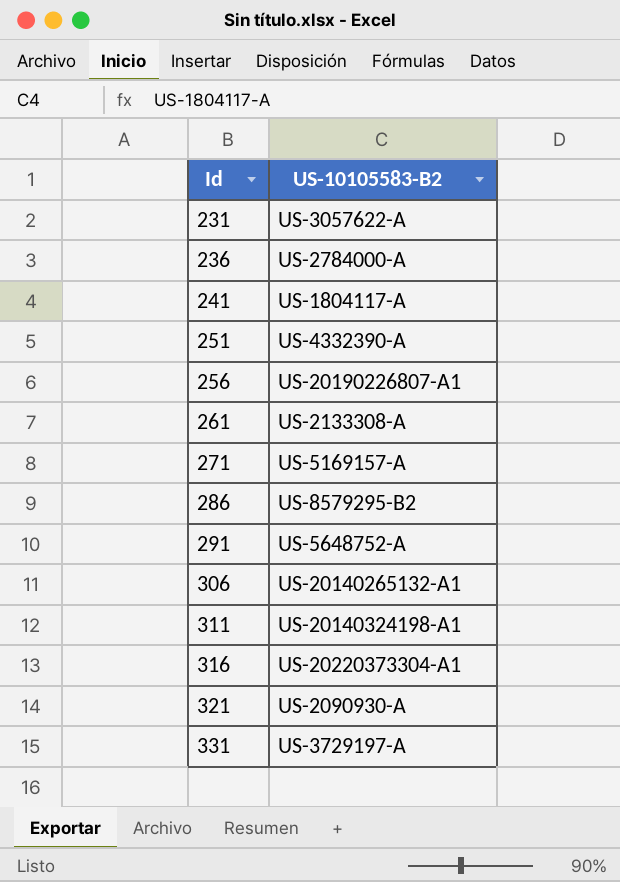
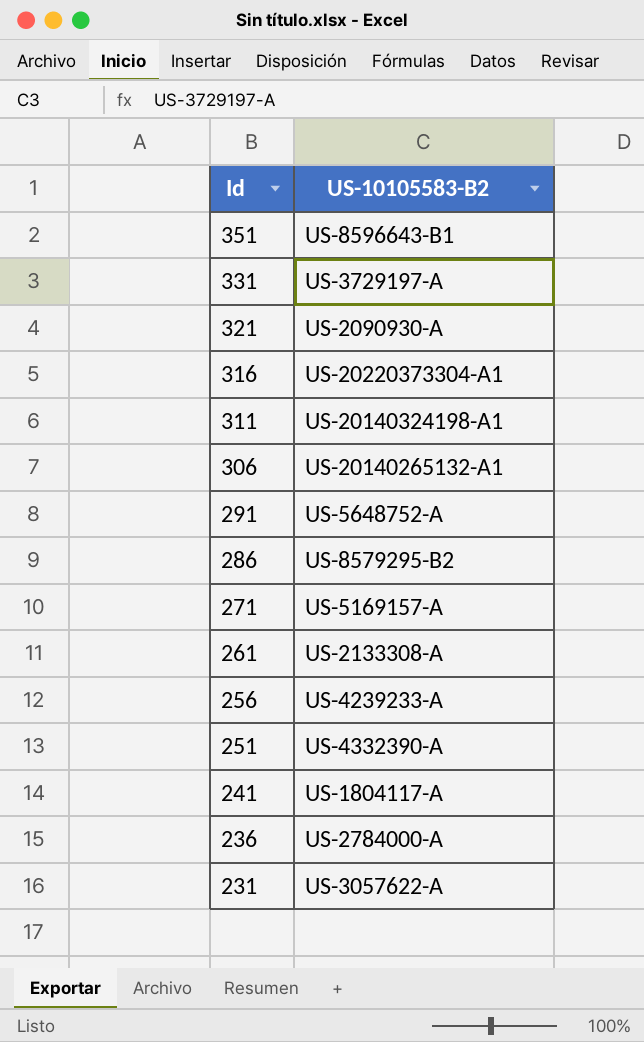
row order: Id ascending -> Id descending
row 351: none -> US-8596643-B1
256 | US-10105583-B2: US-20190226807-A1 -> US-4239233-A

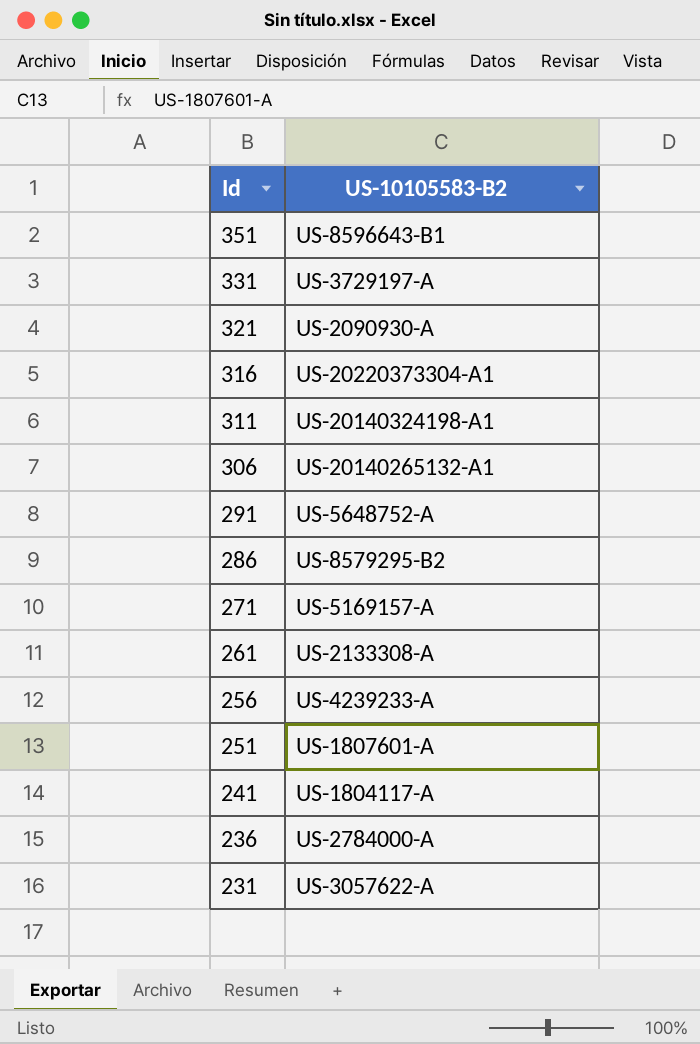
251 | US-10105583-B2: US-4332390-A -> US-1807601-A

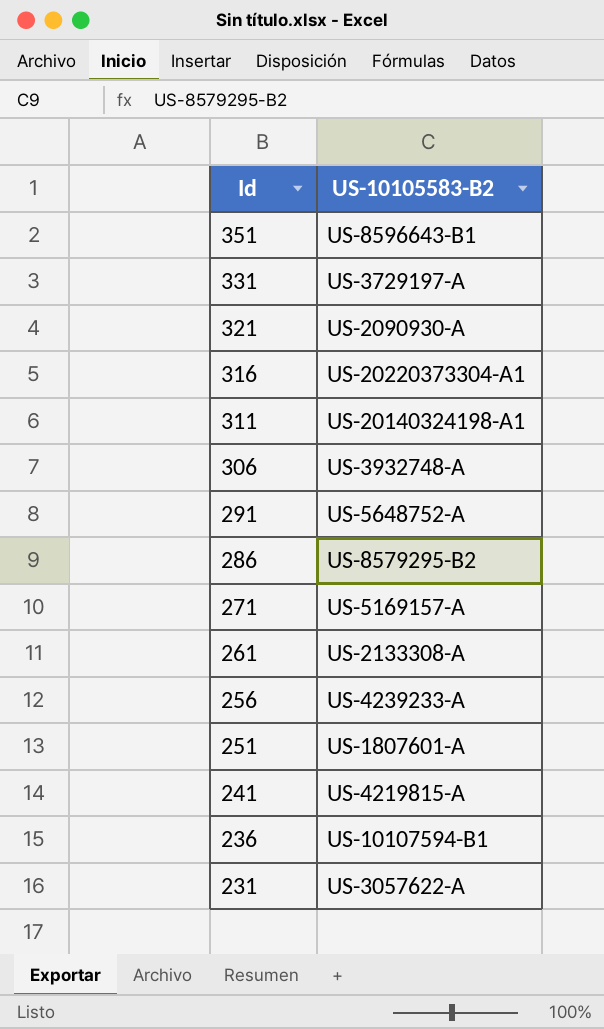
306 | US-10105583-B2: US-20140265132-A1 -> US-3932748-A
241 | US-10105583-B2: US-1804117-A -> US-4219815-A
236 | US-10105583-B2: US-2784000-A -> US-10107594-B1

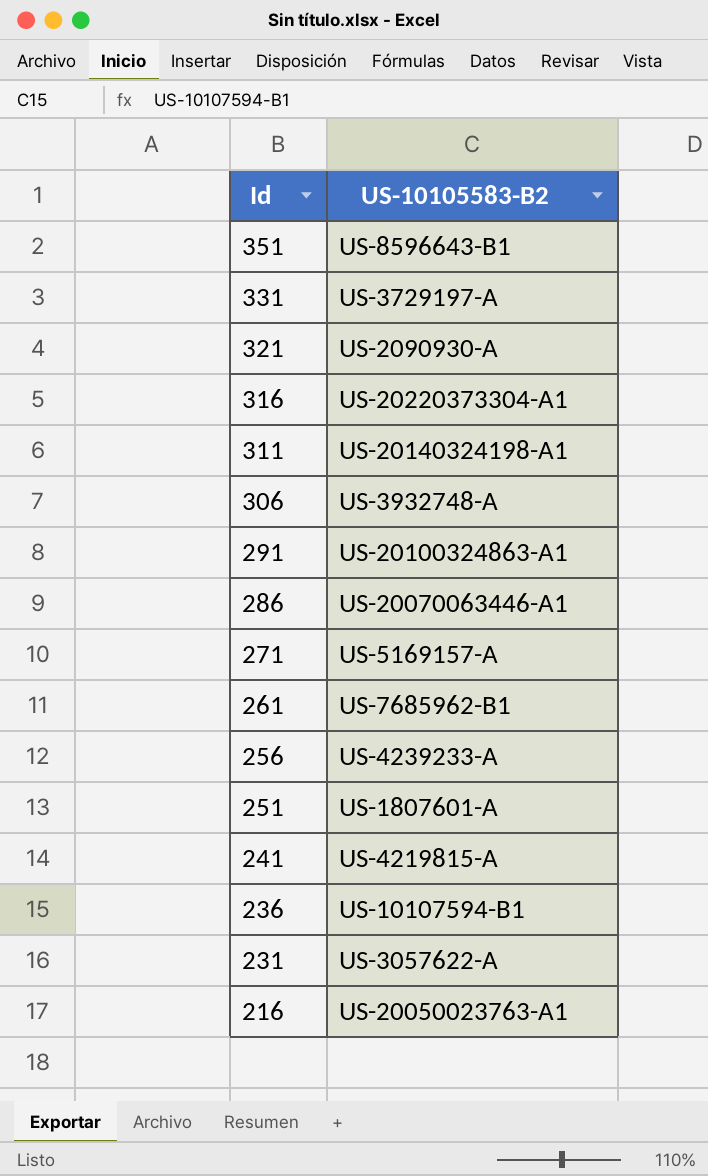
291 | US-10105583-B2: US-5648752-A -> US-20100324863-A1
286 | US-10105583-B2: US-8579295-B2 -> US-20070063446-A1
261 | US-10105583-B2: US-2133308-A -> US-7685962-B1
row 216: none -> US-20050023763-A1

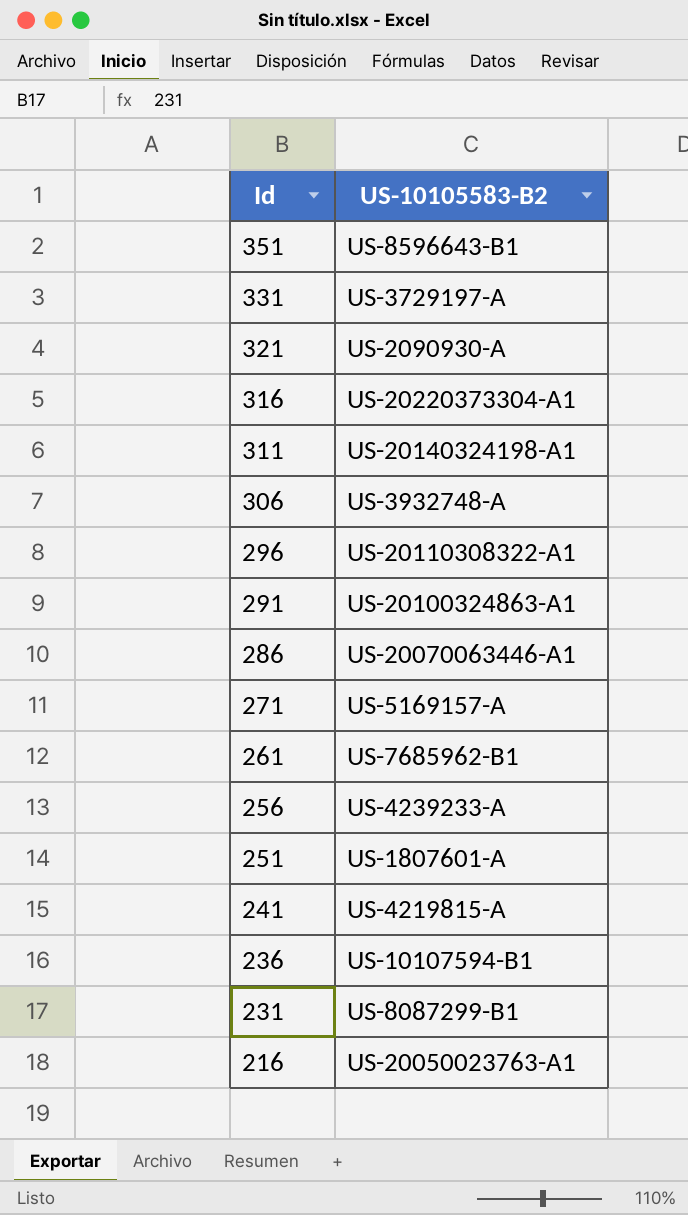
row 296: none -> US-20110308322-A1
231 | US-10105583-B2: US-3057622-A -> US-8087299-B1

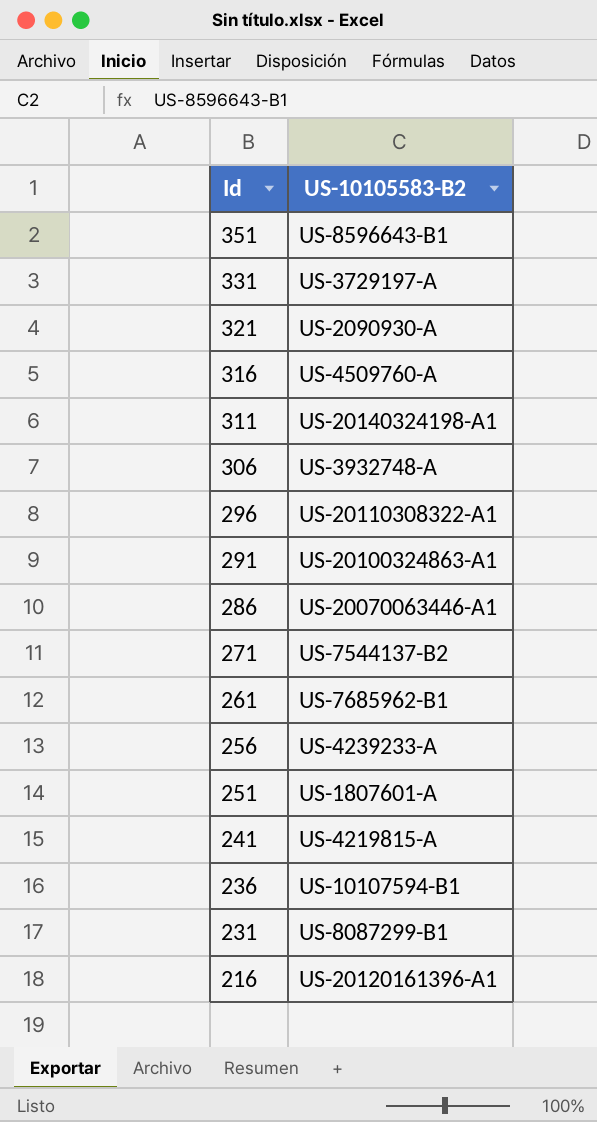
316 | US-10105583-B2: US-20220373304-A1 -> US-4509760-A
271 | US-10105583-B2: US-5169157-A -> US-7544137-B2
216 | US-10105583-B2: US-20050023763-A1 -> US-20120161396-A1

